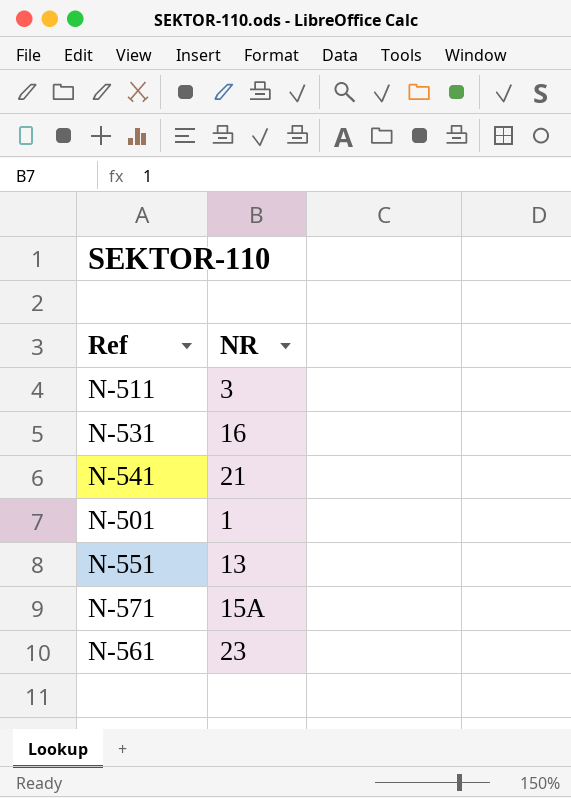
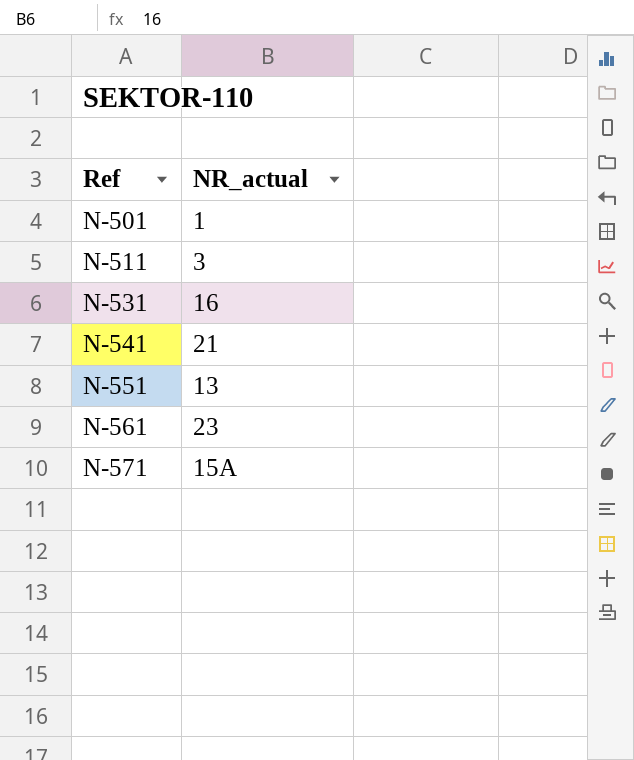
row order: none -> Ref ascending
column name: NR -> NR_actual

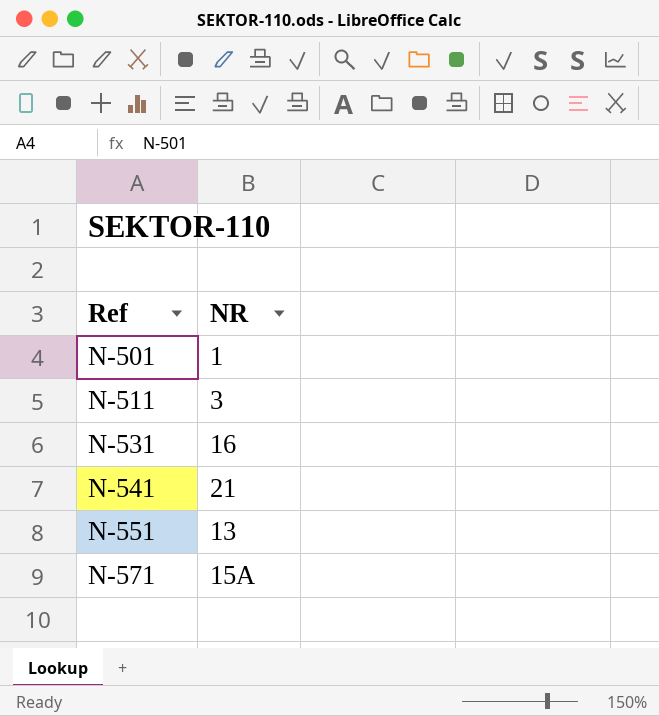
column name: NR_actual -> NR
row N-561: 23 -> none

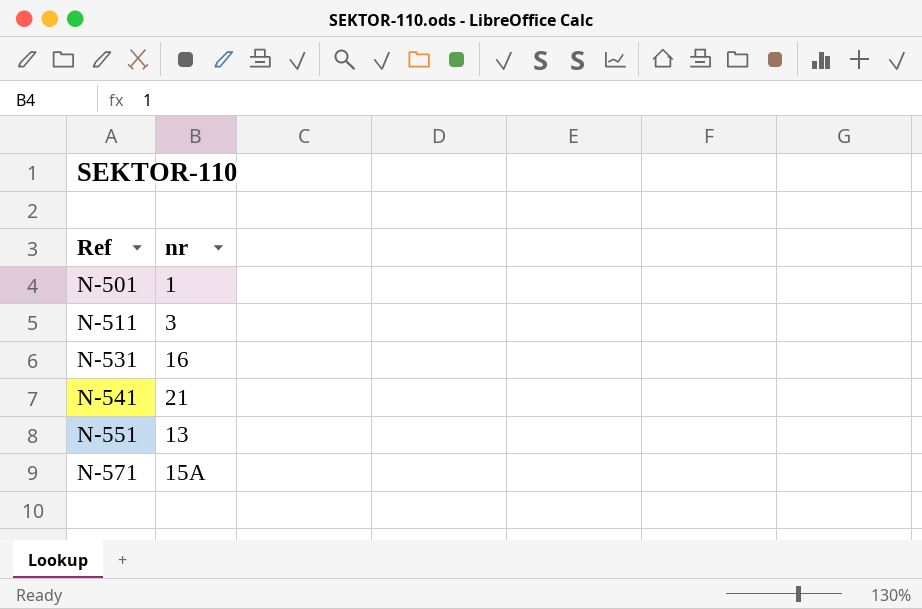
column name: NR -> nr

